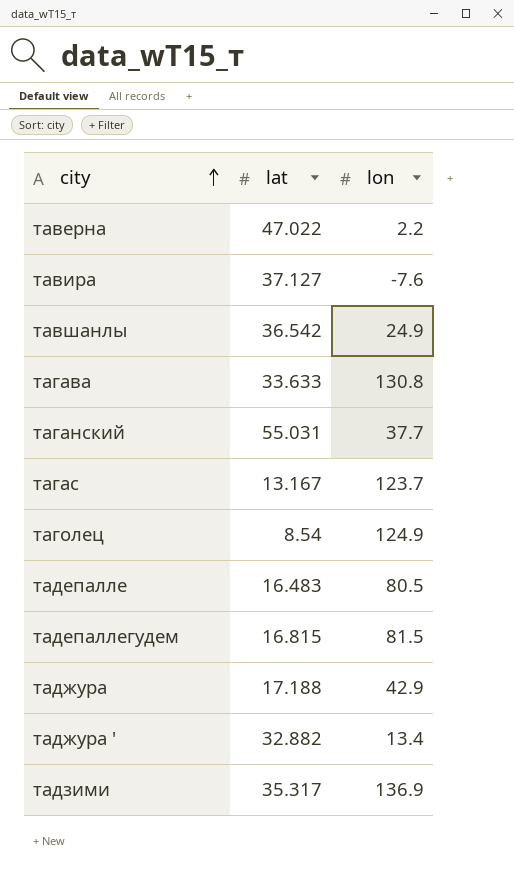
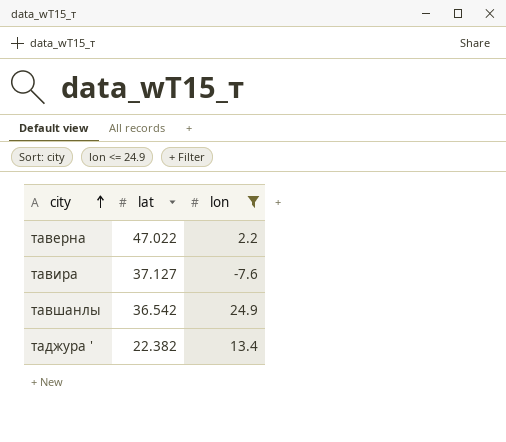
filter: none -> lon <= 24.9
таджура ' | lat: 32.882 -> 22.382

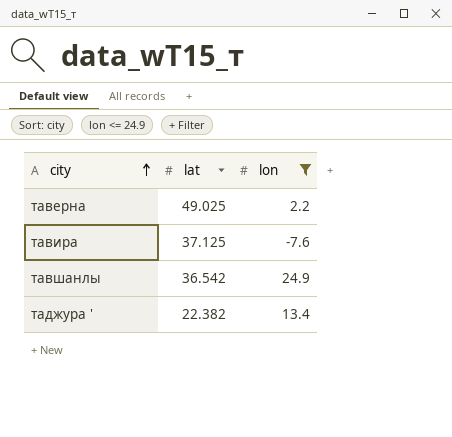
таверна | lat: 47.022 -> 49.025
тавира | lat: 37.127 -> 37.125

